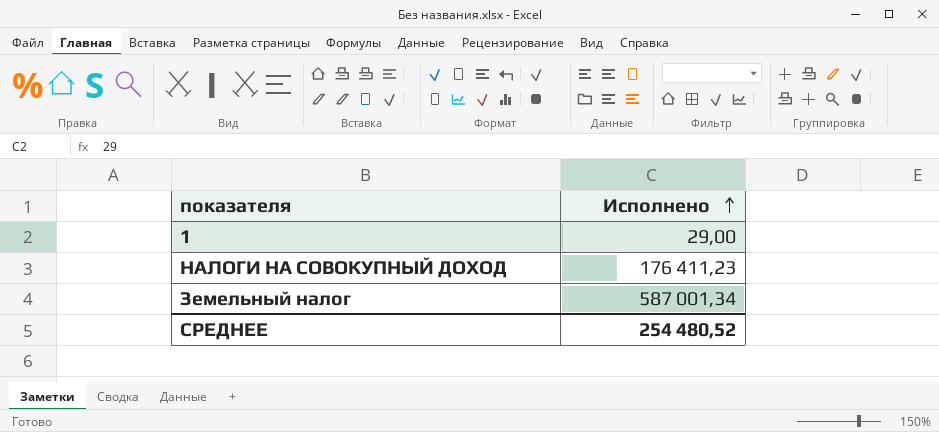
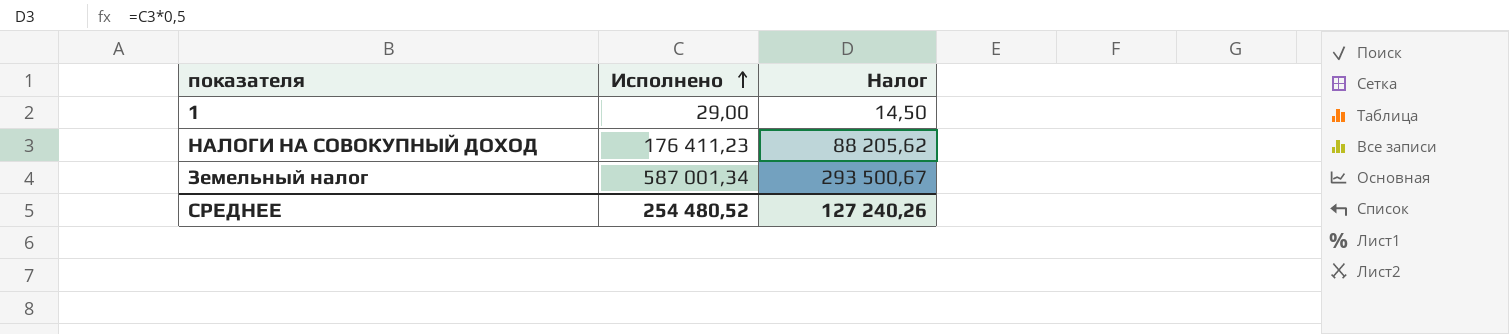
column Налог | formula: none -> [Исполнено] * 0,5

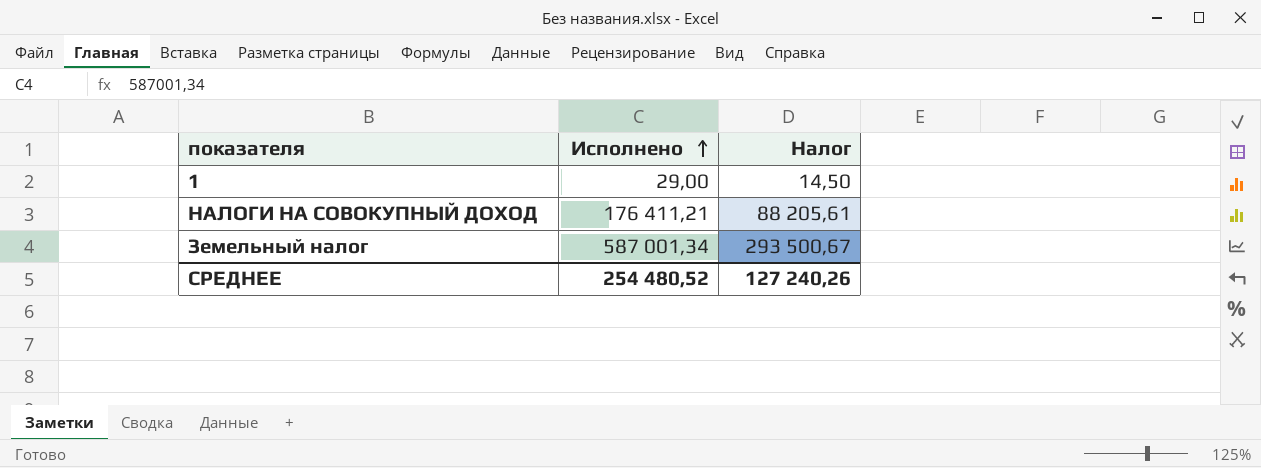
НАЛОГИ НА СОВОКУПНЫЙ ДОХОД | Исполнено: 176 411,23 -> 176 411,21
НАЛОГИ НА СОВОКУПНЫЙ ДОХОД | Налог: 88 205,62 -> 88 205,61

